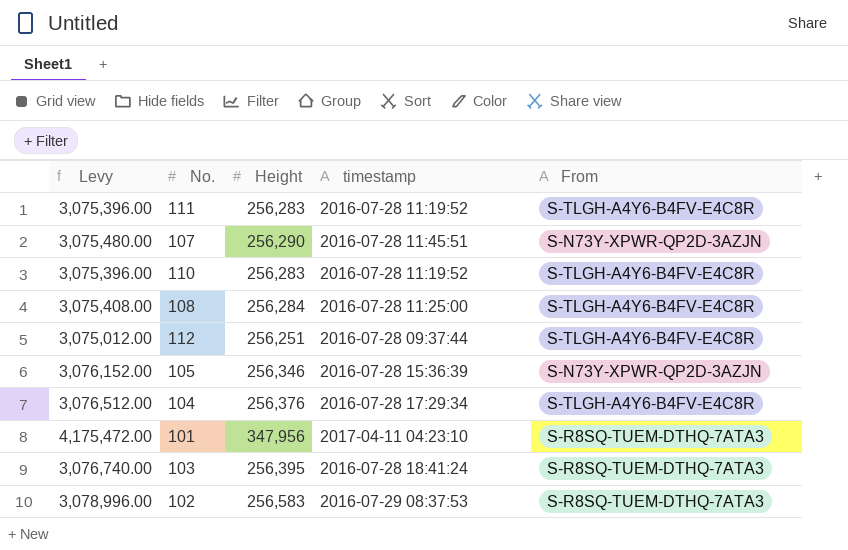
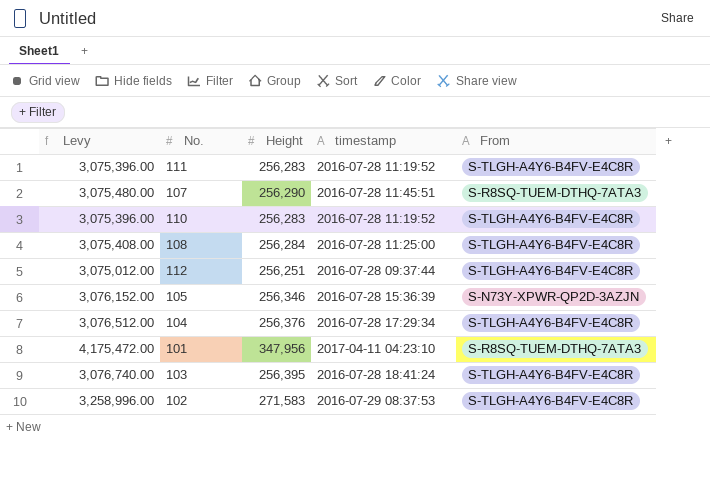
107 | From: S-N73Y-XPWR-QP2D-3AZJN -> S-R8SQ-TUEM-DTHQ-7ATA3
103 | From: S-R8SQ-TUEM-DTHQ-7ATA3 -> S-TLGH-A4Y6-B4FV-E4C8R
102 | Levy: 3,078,996.00 -> 3,258,996.00
102 | Height: 256,583 -> 271,583
102 | From: S-R8SQ-TUEM-DTHQ-7ATA3 -> S-TLGH-A4Y6-B4FV-E4C8R

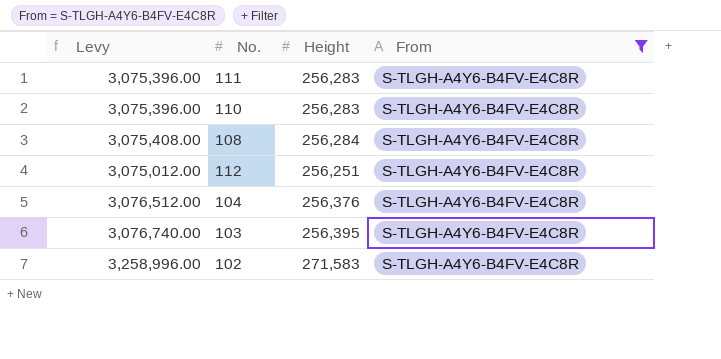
filter: none -> From = S-TLGH-A4Y6-B4FV-E4C8R
column timestamp | position: 4 -> none

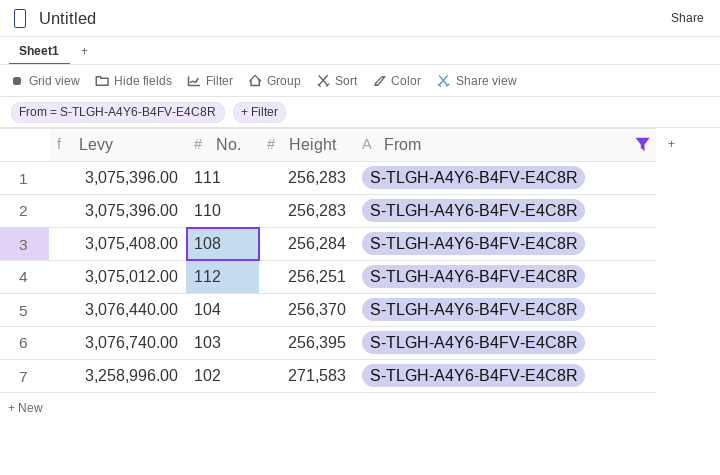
104 | Levy: 3,076,512.00 -> 3,076,440.00
104 | Height: 256,376 -> 256,370

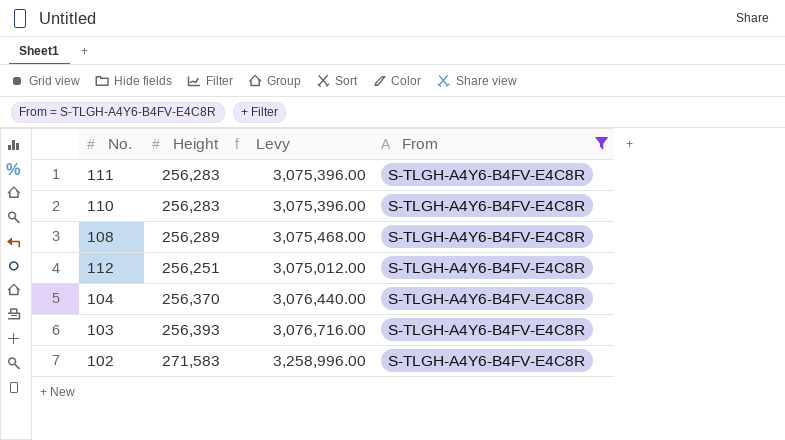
column Levy | position: 1 -> 3
108 | Height: 256,284 -> 256,289
108 | Levy: 3,075,408.00 -> 3,075,468.00
103 | Height: 256,395 -> 256,393
103 | Levy: 3,076,740.00 -> 3,076,716.00

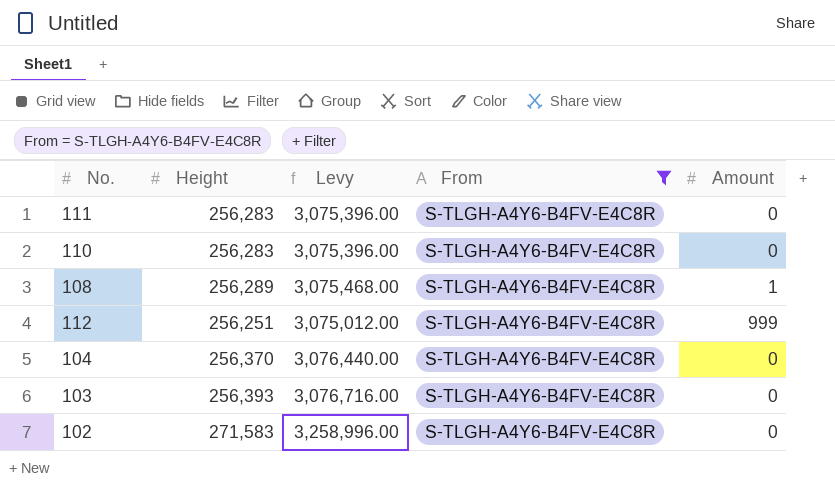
column Amount | position: none -> 5

